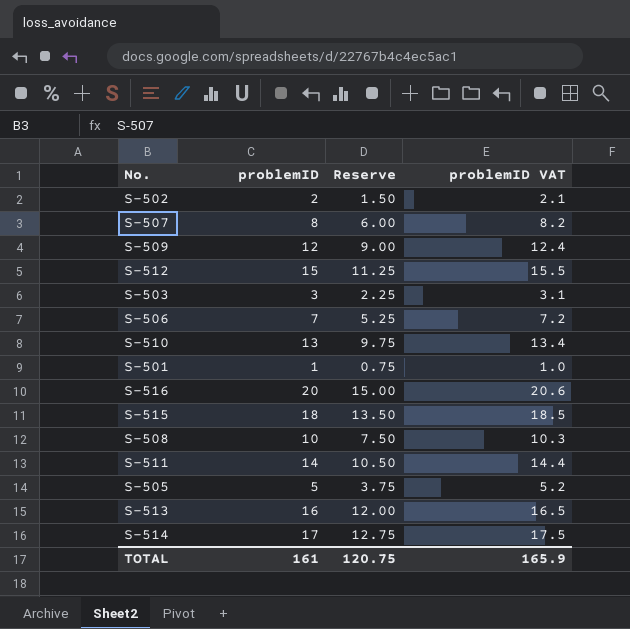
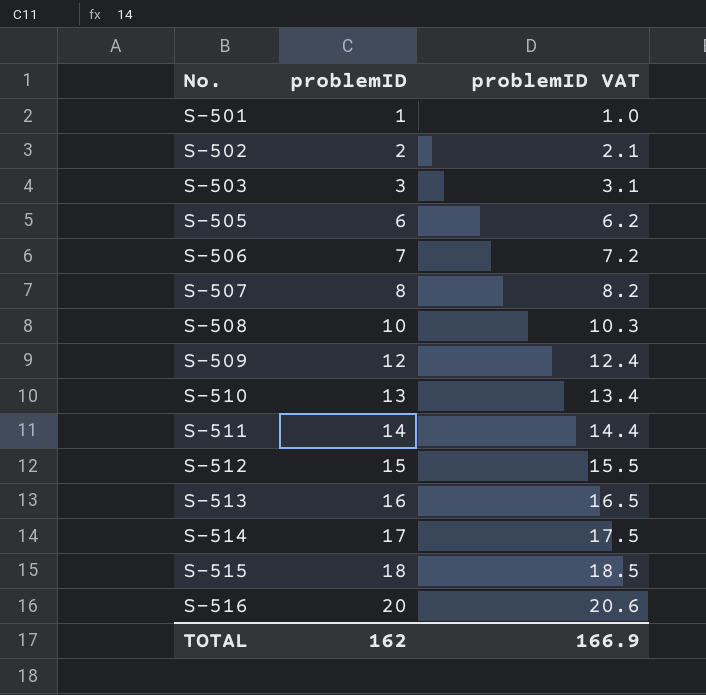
row order: none -> No. ascending
column Reserve | formula: [problemID] * 0.75 -> none
S-505 | problemID: 5 -> 6
S-505 | problemID VAT: 5.2 -> 6.2
TOTAL | problemID: 161 -> 162
TOTAL | problemID VAT: 165.9 -> 166.9

